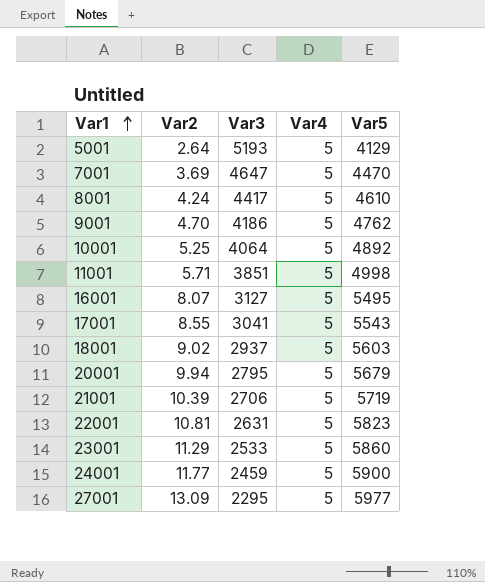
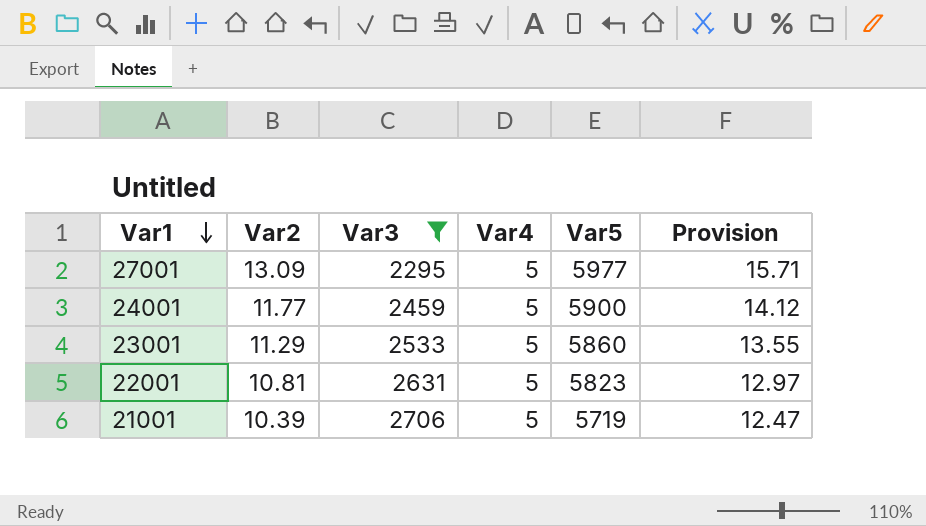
filter: none -> Var3 <= 2706
row order: Var1 ascending -> Var1 descending
column Provision | formula: none -> [Var2] * 1.2

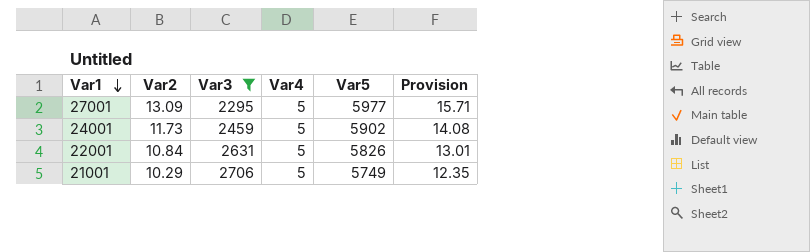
row 23001: 11.29 | 2533 | 5 | 5860 | 13.55 -> none
24001 | Var2: 11.77 -> 11.73
24001 | Var5: 5900 -> 5902
24001 | Provision: 14.12 -> 14.08
22001 | Var2: 10.81 -> 10.84
22001 | Var5: 5823 -> 5826
22001 | Provision: 12.97 -> 13.01
21001 | Var2: 10.39 -> 10.29
21001 | Var5: 5719 -> 5749
21001 | Provision: 12.47 -> 12.35

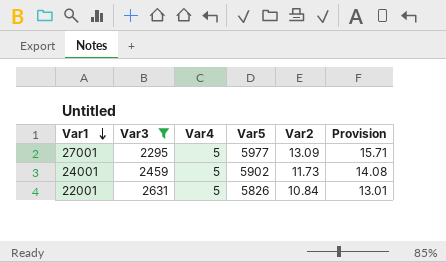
column Var2 | position: 2 -> 5
row 21001: 10.29 | 2706 | 5 | 5749 | 12.35 -> none

